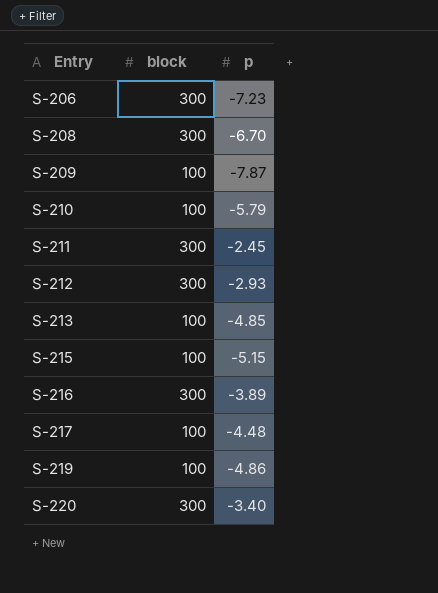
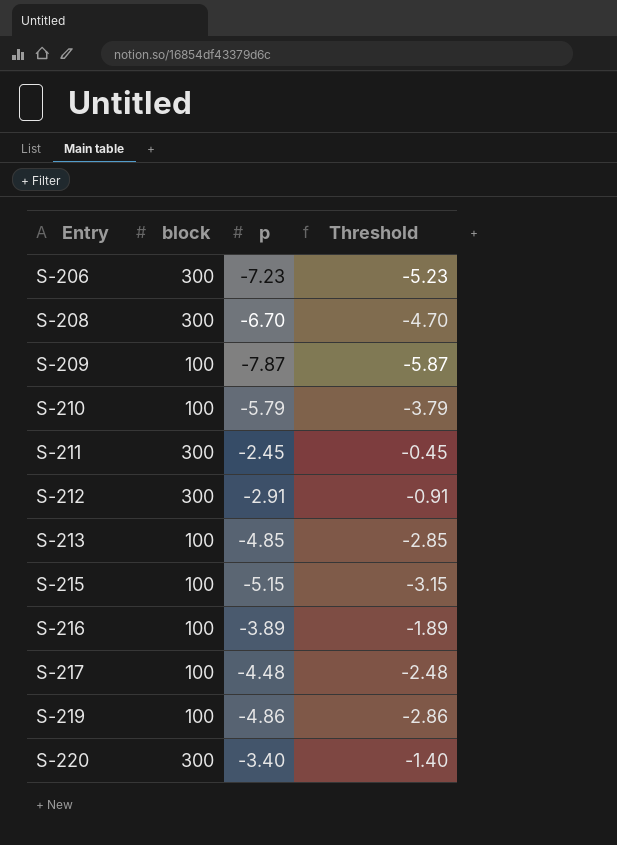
column Threshold | formula: none -> [p] + 2
S-212 | p: -2.93 -> -2.91
S-216 | block: 300 -> 100

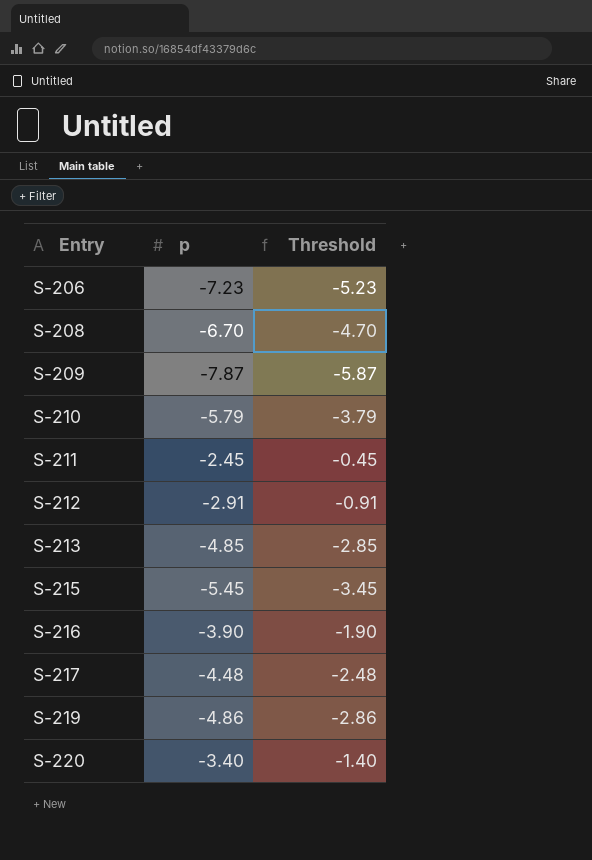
column block | position: 2 -> none
S-215 | p: -5.15 -> -5.45
S-215 | Threshold: -3.15 -> -3.45
S-216 | p: -3.89 -> -3.90
S-216 | Threshold: -1.89 -> -1.90

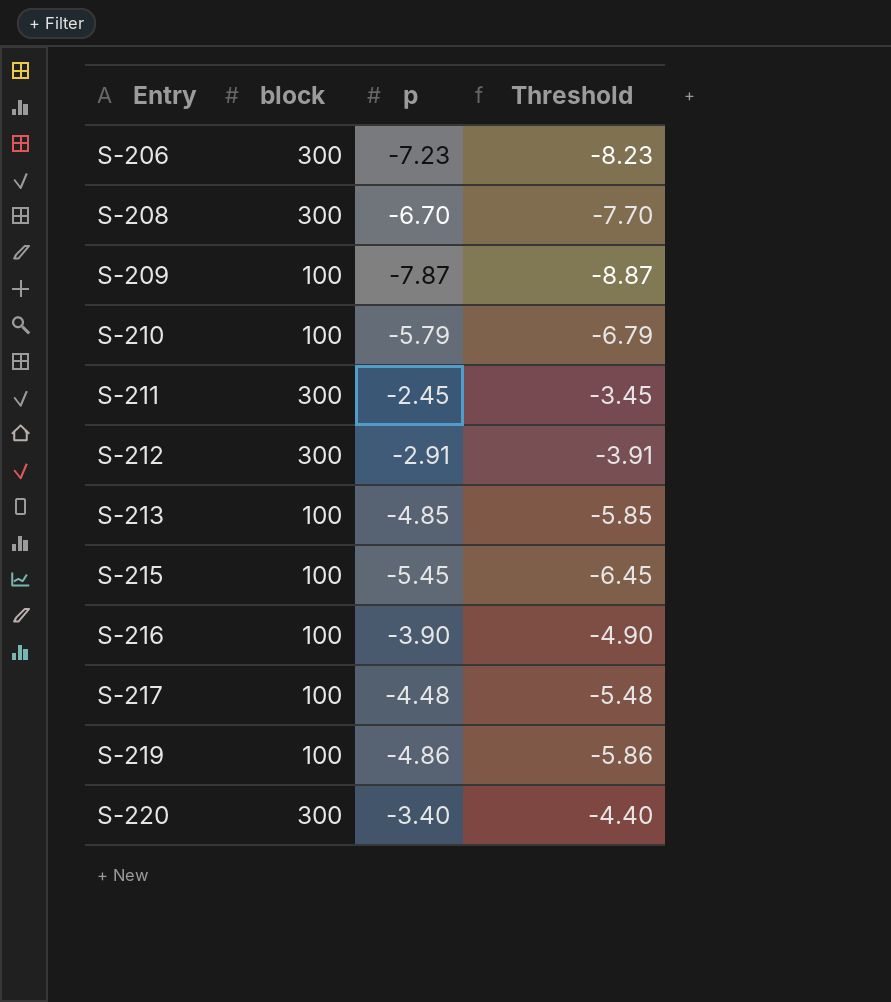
column block | position: none -> 2
column Threshold | formula: [p] + 2 -> [p] - 1

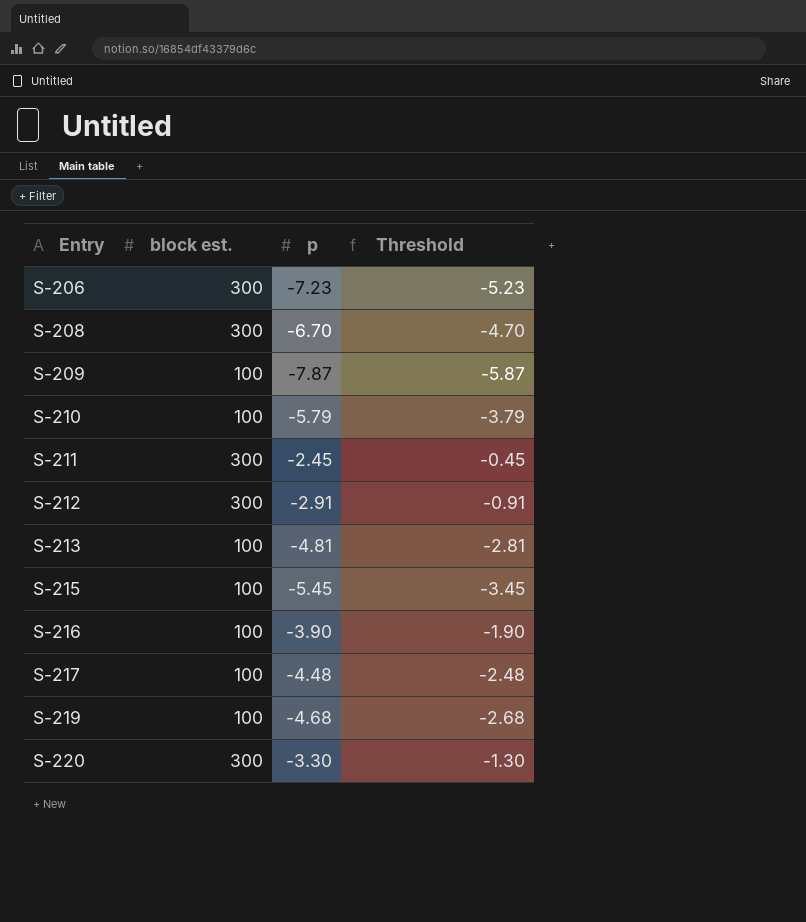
column name: block -> block est.
column Threshold | formula: [p] - 1 -> [p] + 2
S-213 | p: -4.85 -> -4.81
S-219 | p: -4.86 -> -4.68
S-220 | p: -3.40 -> -3.30

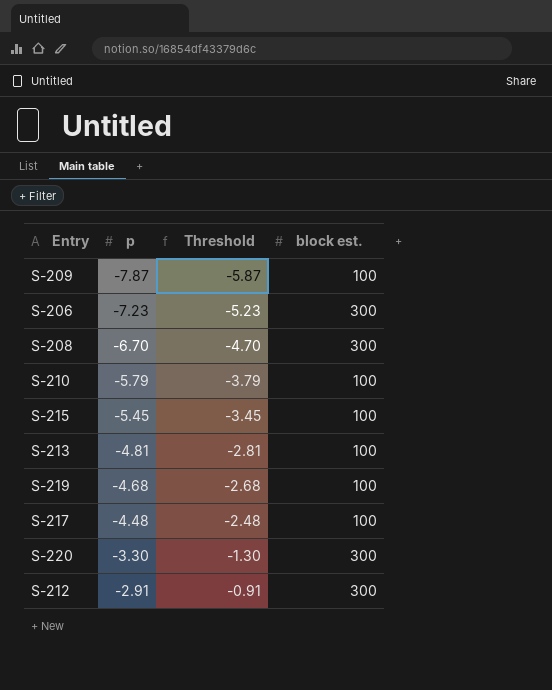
row order: Entry ascending -> p ascending
column block est. | position: 2 -> 4
row S-211: 300 | -2.45 | -0.45 -> none
row S-216: 100 | -3.90 | -1.90 -> none

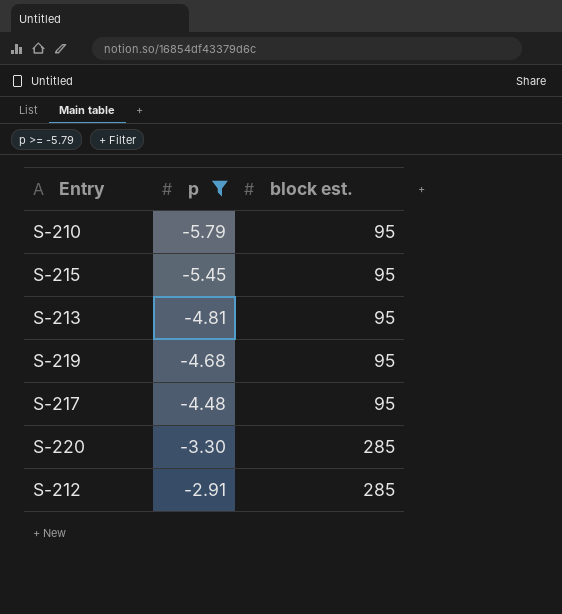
filter: none -> p >= -5.79
column Threshold | formula: [p] + 2 -> none
S-210 | block est.: 100 -> 95
S-215 | block est.: 100 -> 95
S-213 | block est.: 100 -> 95
S-219 | block est.: 100 -> 95
S-217 | block est.: 100 -> 95
S-220 | block est.: 300 -> 285
S-212 | block est.: 300 -> 285

